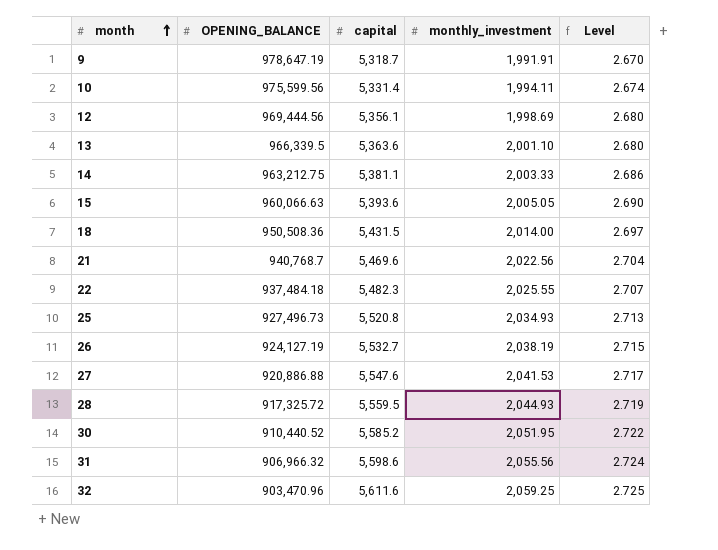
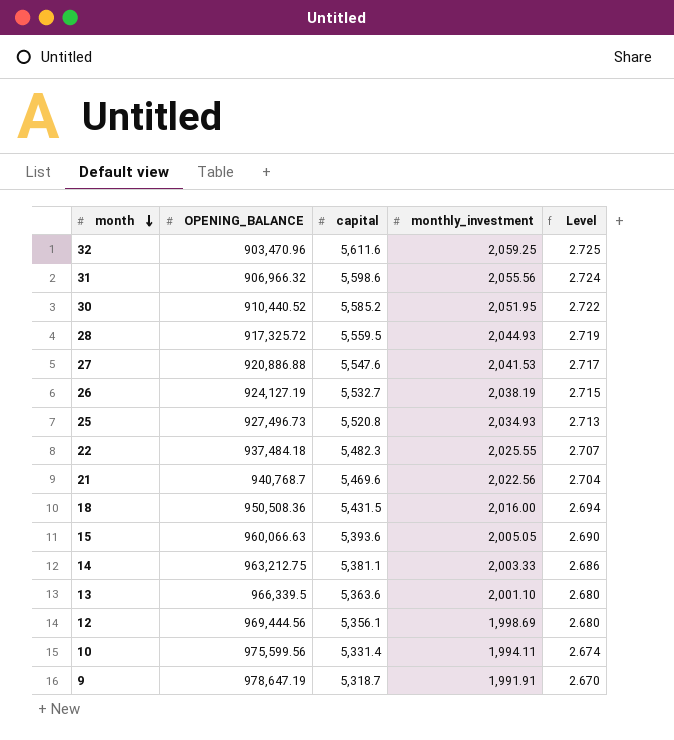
row order: month ascending -> month descending
18 | monthly_investment: 2,014.00 -> 2,016.00
18 | Level: 2.697 -> 2.694

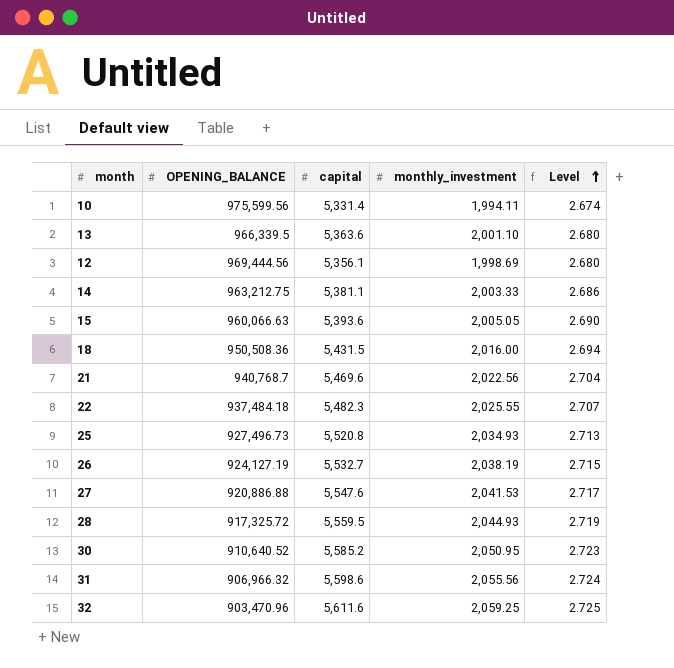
row order: month descending -> Level ascending
row 9: 978,647.19 | 5,318.7 | 1,991.91 | 2.670 -> none
30 | OPENING_BALANCE: 910,440.52 -> 910,640.52
30 | monthly_investment: 2,051.95 -> 2,050.95
30 | Level: 2.722 -> 2.723

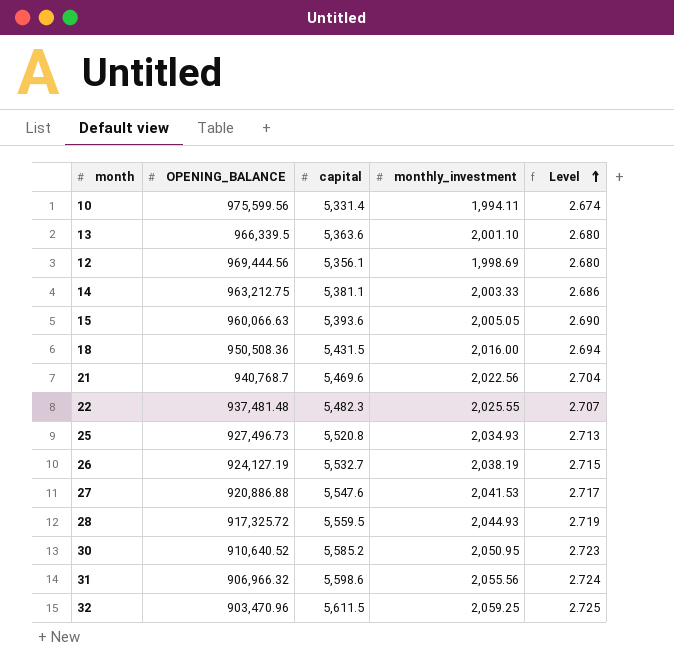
22 | OPENING_BALANCE: 937,484.18 -> 937,481.48
32 | capital: 5,611.6 -> 5,611.5

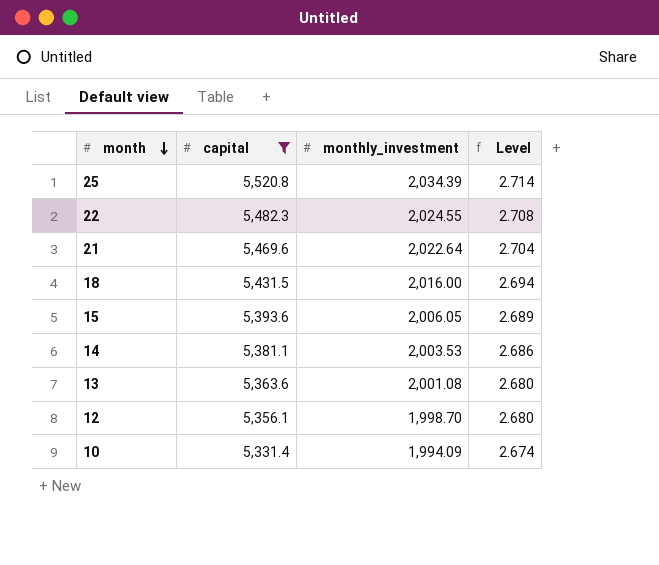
filter: none -> capital <= 5,520.8
row order: Level ascending -> month descending
column OPENING_BALANCE | position: 2 -> none
25 | monthly_investment: 2,034.93 -> 2,034.39
25 | Level: 2.713 -> 2.714
22 | monthly_investment: 2,025.55 -> 2,024.55
22 | Level: 2.707 -> 2.708
21 | monthly_investment: 2,022.56 -> 2,022.64
15 | monthly_investment: 2,005.05 -> 2,006.05
15 | Level: 2.690 -> 2.689
14 | monthly_investment: 2,003.33 -> 2,003.53
13 | monthly_investment: 2,001.10 -> 2,001.08
12 | monthly_investment: 1,998.69 -> 1,998.70
10 | monthly_investment: 1,994.11 -> 1,994.09

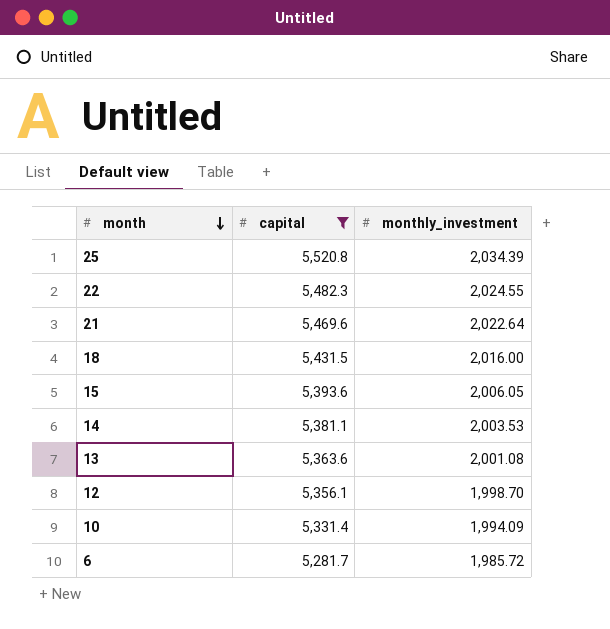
column Level | formula: [capital] / [monthly_investment] -> none
row 6: none -> 5,281.7 | 1,985.72

